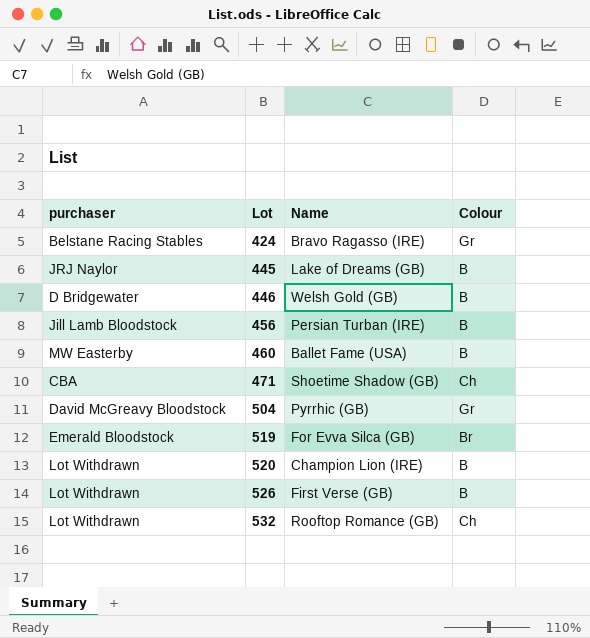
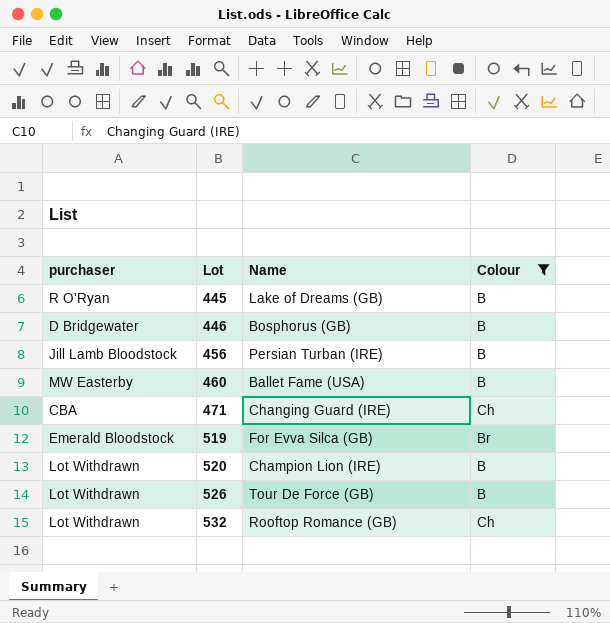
filter: none -> Colour != Gr
445 | purchaser: JRJ Naylor -> R O'Ryan
446 | Name: Welsh Gold (GB) -> Bosphorus (GB)
471 | Name: Shoetime Shadow (GB) -> Changing Guard (IRE)
526 | Name: First Verse (GB) -> Tour De Force (GB)

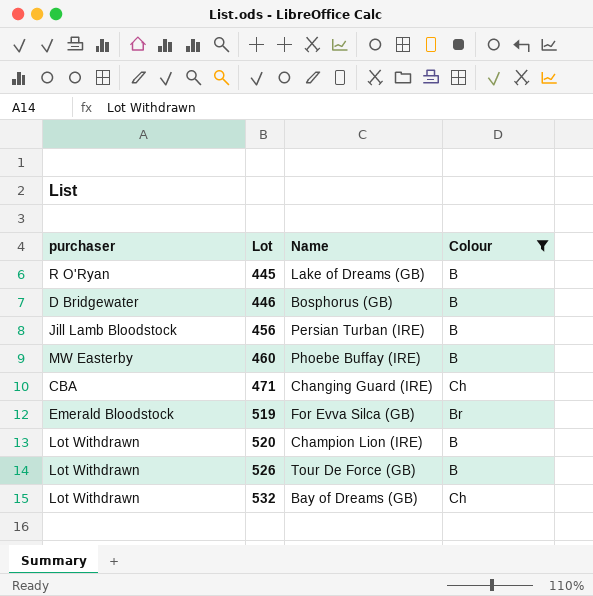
460 | Name: Ballet Fame (USA) -> Phoebe Buffay (IRE)
532 | Name: Rooftop Romance (GB) -> Bay of Dreams (GB)

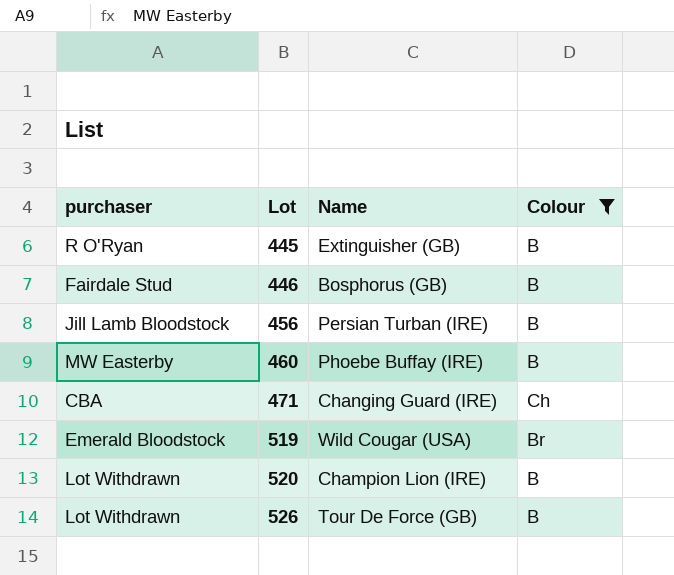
row 532: Lot Withdrawn | Bay of Dreams (GB) | Ch -> none
445 | Name: Lake of Dreams (GB) -> Extinguisher (GB)
446 | purchaser: D Bridgewater -> Fairdale Stud
519 | Name: For Evva Silca (GB) -> Wild Cougar (USA)

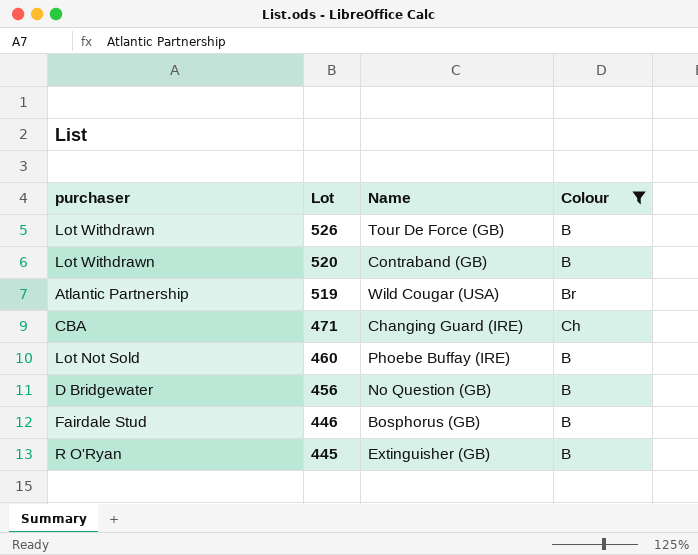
row order: Lot ascending -> Lot descending
520 | Name: Champion Lion (IRE) -> Contraband (GB)
519 | purchaser: Emerald Bloodstock -> Atlantic Partnership
460 | purchaser: MW Easterby -> Lot Not Sold
456 | purchaser: Jill Lamb Bloodstock -> D Bridgewater
456 | Name: Persian Turban (IRE) -> No Question (GB)

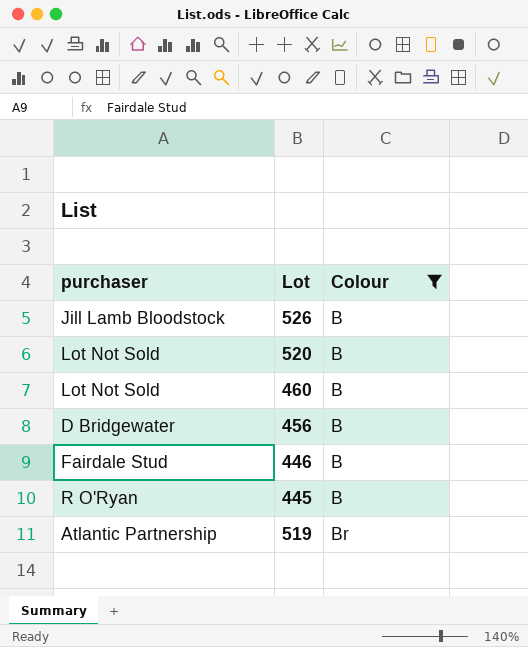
row order: Lot descending -> Colour ascending
column Name | position: 3 -> none
row 471: CBA | Changing Guard (IRE) | Ch -> none
526 | purchaser: Lot Withdrawn -> Jill Lamb Bloodstock
520 | purchaser: Lot Withdrawn -> Lot Not Sold

